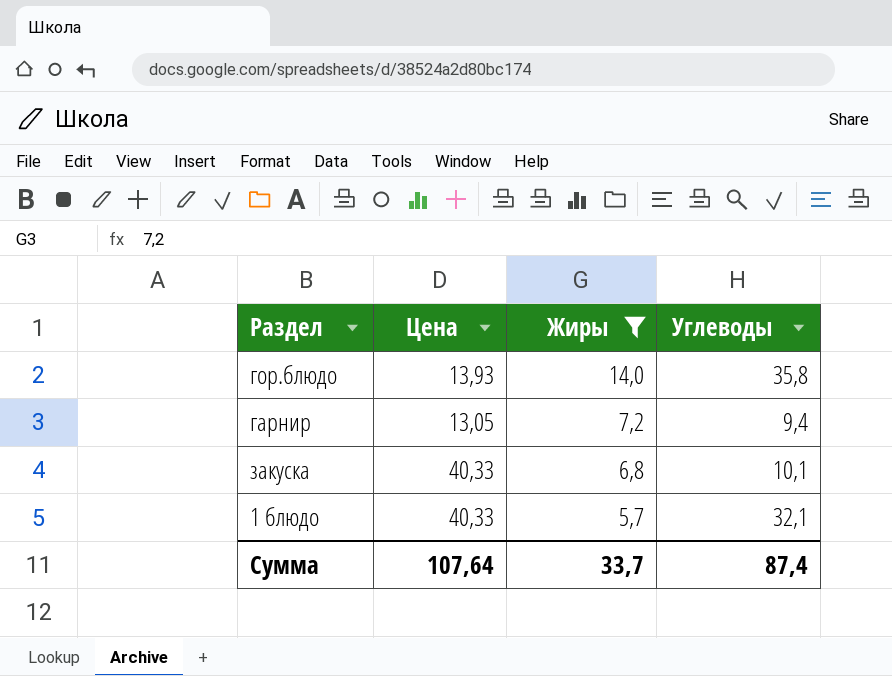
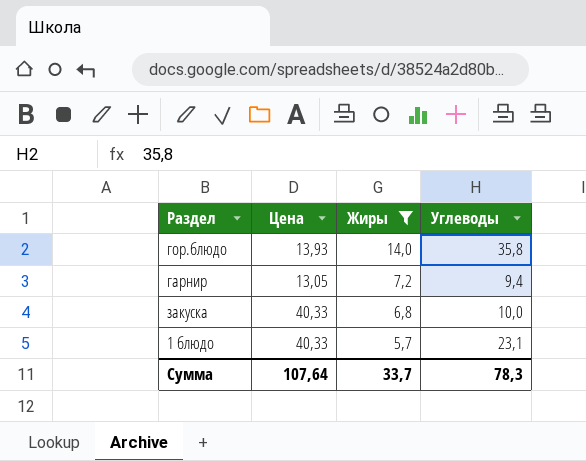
закуска | Углеводы: 10,1 -> 10,0
1 блюдо | Углеводы: 32,1 -> 23,1
Сумма | Углеводы: 87,4 -> 78,3

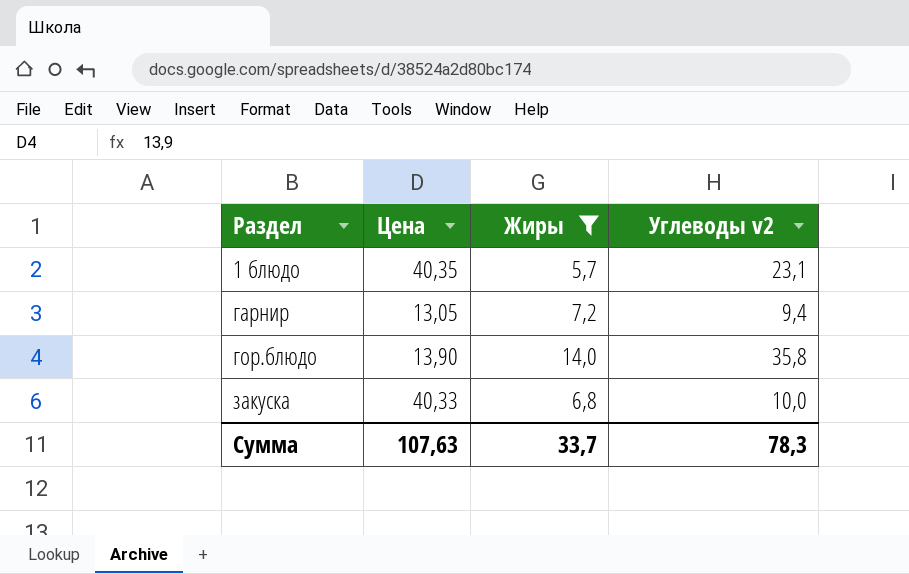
row order: Жиры descending -> Раздел ascending
column name: Углеводы -> Углеводы v2
1 блюдо | Цена: 40,33 -> 40,35
гор.блюдо | Цена: 13,93 -> 13,90
Сумма | Цена: 107,64 -> 107,63

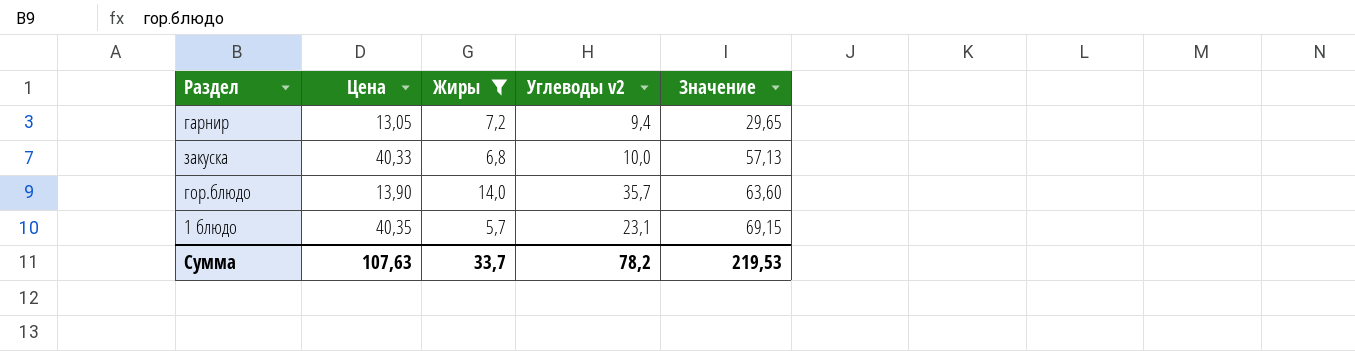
row order: Раздел ascending -> Значение ascending
column Значение | formula: none -> [Цена] + [Жиры] + [Углеводы v2]
гор.блюдо | Углеводы v2: 35,8 -> 35,7
Сумма | Углеводы v2: 78,3 -> 78,2

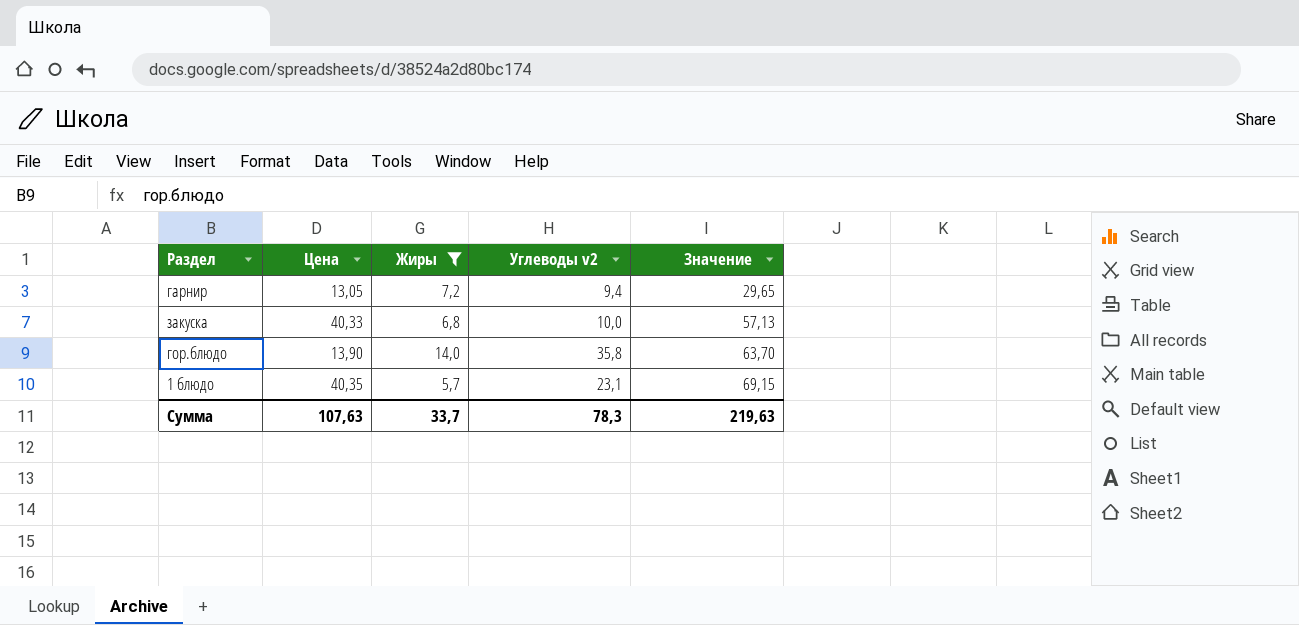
гор.блюдо | Углеводы v2: 35,7 -> 35,8
гор.блюдо | Значение: 63,60 -> 63,70
Сумма | Углеводы v2: 78,2 -> 78,3
Сумма | Значение: 219,53 -> 219,63

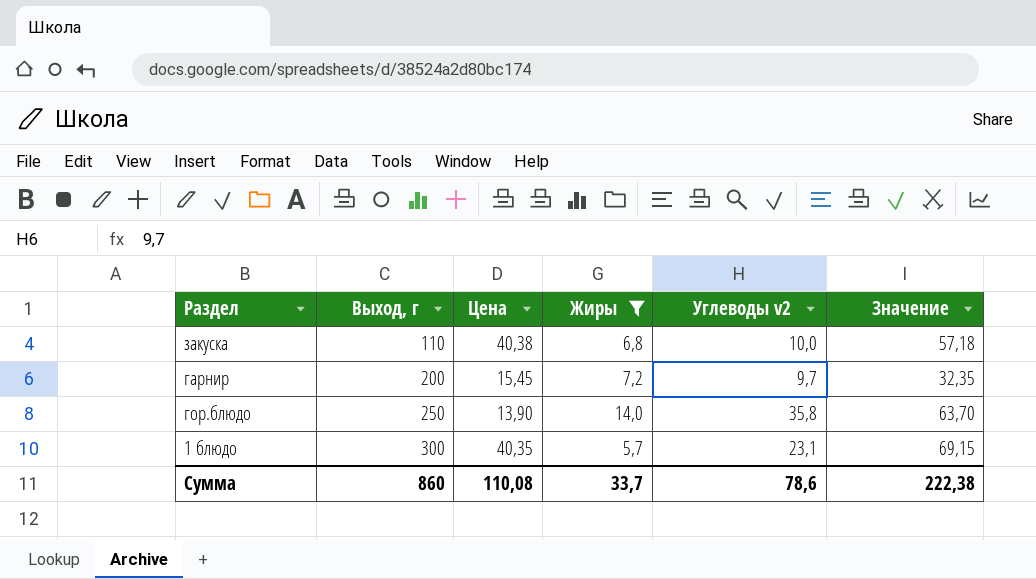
row order: Значение ascending -> Выход, г ascending
column Выход, г | position: none -> 2
закуска | Цена: 40,33 -> 40,38
закуска | Значение: 57,13 -> 57,18
гарнир | Цена: 13,05 -> 15,45
гарнир | Углеводы v2: 9,4 -> 9,7
гарнир | Значение: 29,65 -> 32,35
Сумма | Цена: 107,63 -> 110,08
Сумма | Углеводы v2: 78,3 -> 78,6
Сумма | Значение: 219,63 -> 222,38

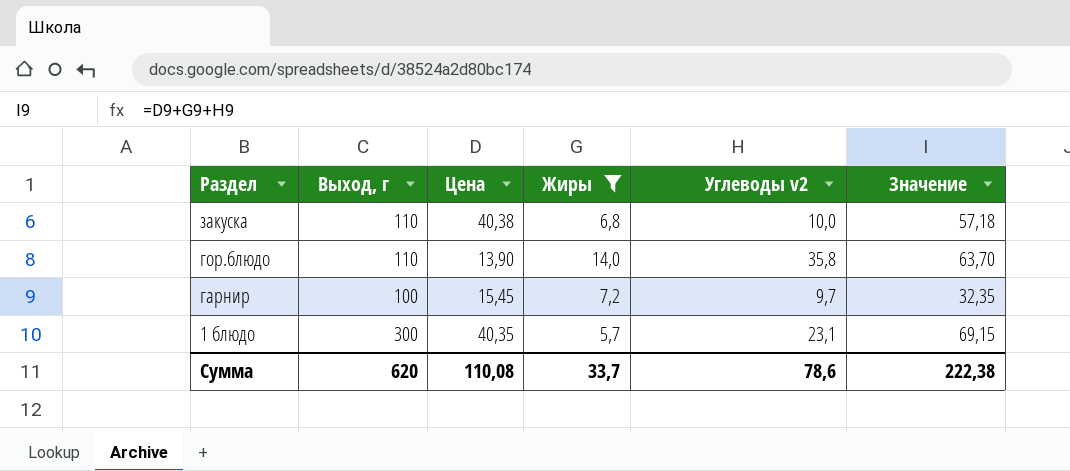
row order: Выход, г ascending -> Раздел descending
гор.блюдо | Выход, г: 250 -> 110
гарнир | Выход, г: 200 -> 100
Сумма | Выход, г: 860 -> 620

